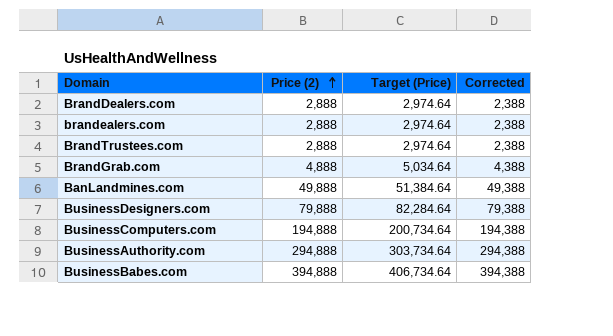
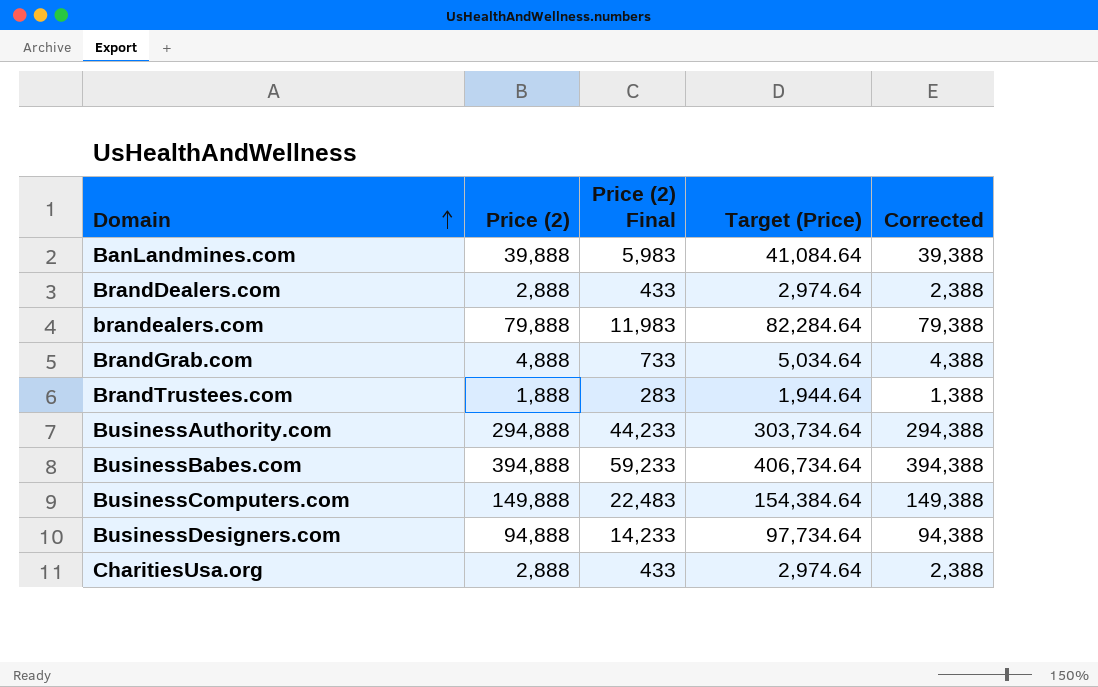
row order: Price (2) ascending -> Domain ascending
column Price (2) Final | formula: none -> [Price (2)] * 0.15
BanLandmines.com | Price (2): 49,888 -> 39,888
BanLandmines.com | Target (Price): 51,384.64 -> 41,084.64
BanLandmines.com | Corrected: 49,388 -> 39,388
brandealers.com | Price (2): 2,888 -> 79,888
brandealers.com | Target (Price): 2,974.64 -> 82,284.64
brandealers.com | Corrected: 2,388 -> 79,388
BrandTrustees.com | Price (2): 2,888 -> 1,888
BrandTrustees.com | Target (Price): 2,974.64 -> 1,944.64
BrandTrustees.com | Corrected: 2,388 -> 1,388
BusinessComputers.com | Price (2): 194,888 -> 149,888
BusinessComputers.com | Target (Price): 200,734.64 -> 154,384.64
BusinessComputers.com | Corrected: 194,388 -> 149,388
BusinessDesigners.com | Price (2): 79,888 -> 94,888
BusinessDesigners.com | Target (Price): 82,284.64 -> 97,734.64
BusinessDesigners.com | Corrected: 79,388 -> 94,388
row CharitiesUsa.org: none -> 2,888 | 433 | 2,974.64 | 2,388

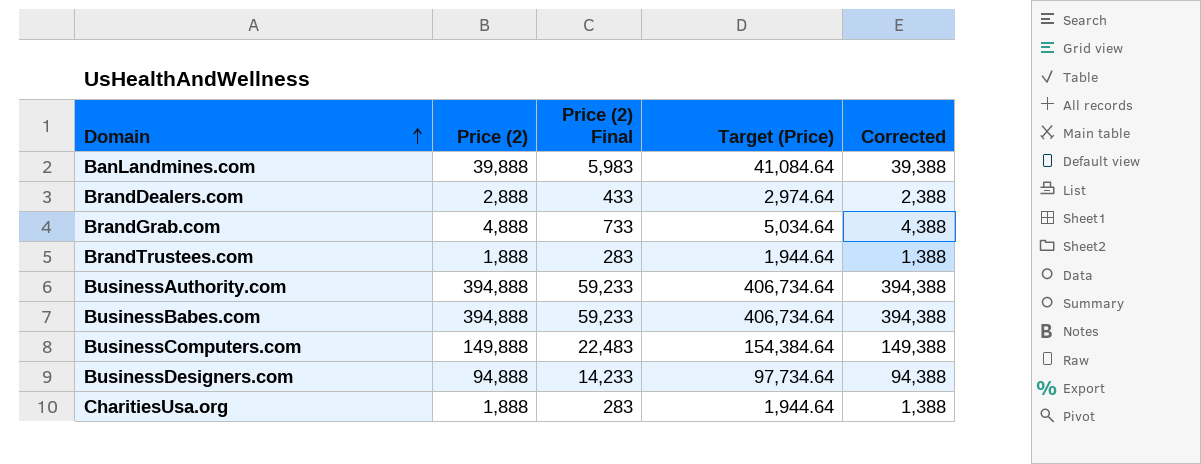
row brandealers.com: 79,888 | 11,983 | 82,284.64 | 79,388 -> none
BusinessAuthority.com | Price (2): 294,888 -> 394,888
BusinessAuthority.com | Price (2) Final: 44,233 -> 59,233
BusinessAuthority.com | Target (Price): 303,734.64 -> 406,734.64
BusinessAuthority.com | Corrected: 294,388 -> 394,388
CharitiesUsa.org | Price (2): 2,888 -> 1,888
CharitiesUsa.org | Price (2) Final: 433 -> 283
CharitiesUsa.org | Target (Price): 2,974.64 -> 1,944.64
CharitiesUsa.org | Corrected: 2,388 -> 1,388

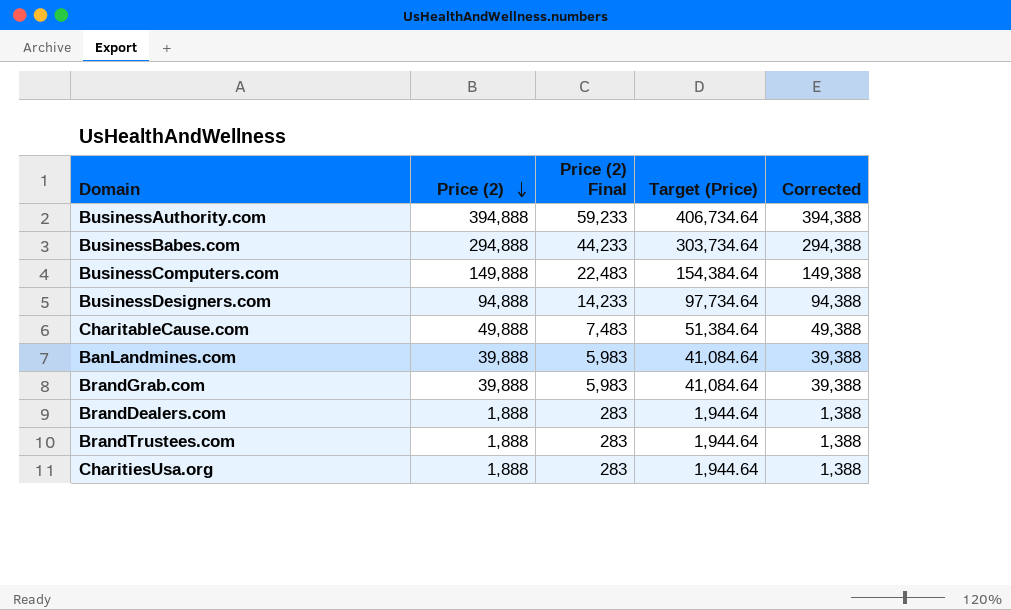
row order: Domain ascending -> Price (2) descending
BusinessBabes.com | Price (2): 394,888 -> 294,888
BusinessBabes.com | Price (2) Final: 59,233 -> 44,233
BusinessBabes.com | Target (Price): 406,734.64 -> 303,734.64
BusinessBabes.com | Corrected: 394,388 -> 294,388
row CharitableCause.com: none -> 49,888 | 7,483 | 51,384.64 | 49,388
BrandGrab.com | Price (2): 4,888 -> 39,888
BrandGrab.com | Price (2) Final: 733 -> 5,983
BrandGrab.com | Target (Price): 5,034.64 -> 41,084.64
BrandGrab.com | Corrected: 4,388 -> 39,388
BrandDealers.com | Price (2): 2,888 -> 1,888
BrandDealers.com | Price (2) Final: 433 -> 283
BrandDealers.com | Target (Price): 2,974.64 -> 1,944.64
BrandDealers.com | Corrected: 2,388 -> 1,388

